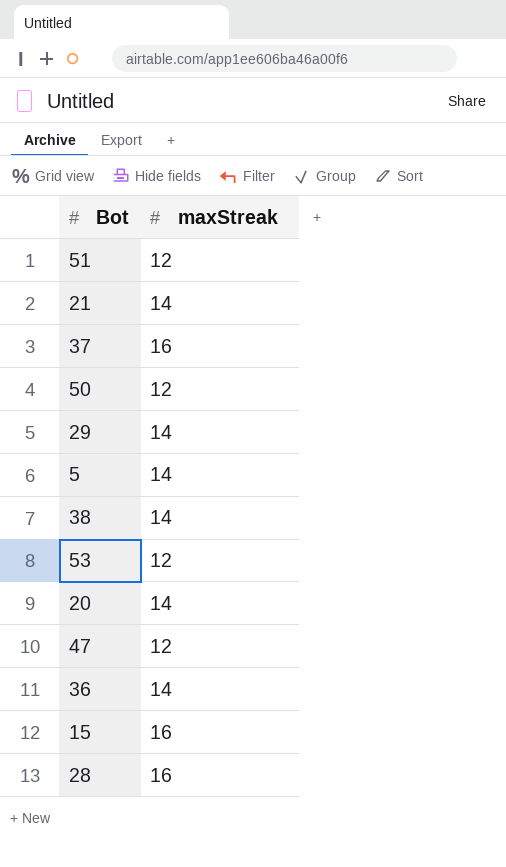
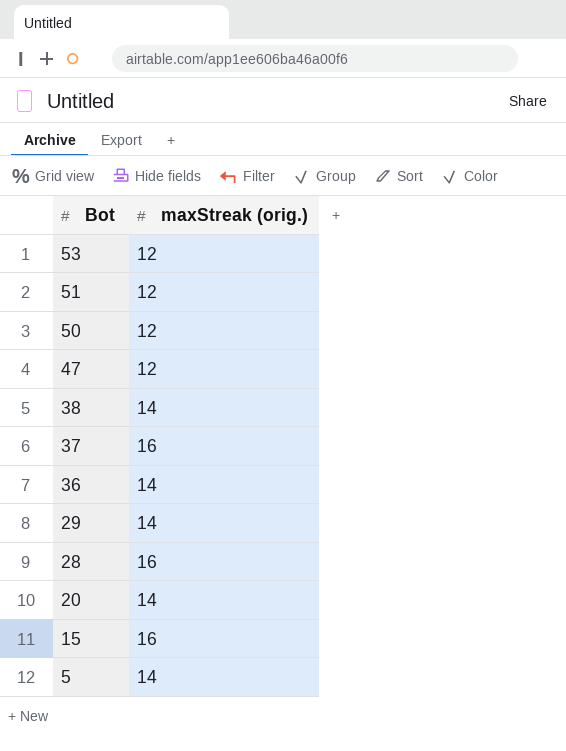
row order: none -> Bot descending
column name: maxStreak -> maxStreak (orig.)
row 21: 14 -> none

